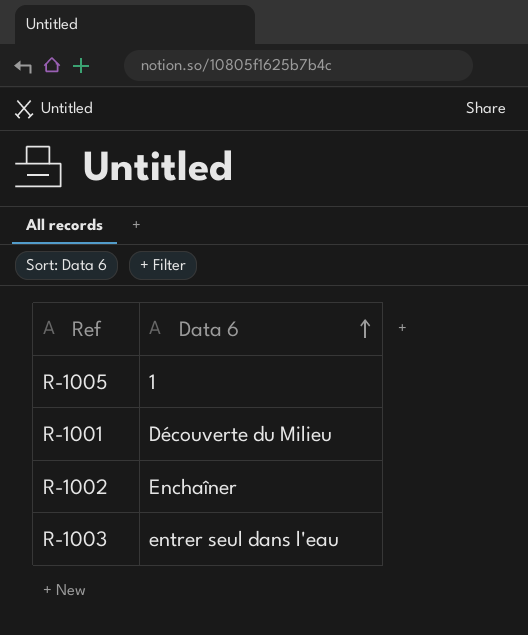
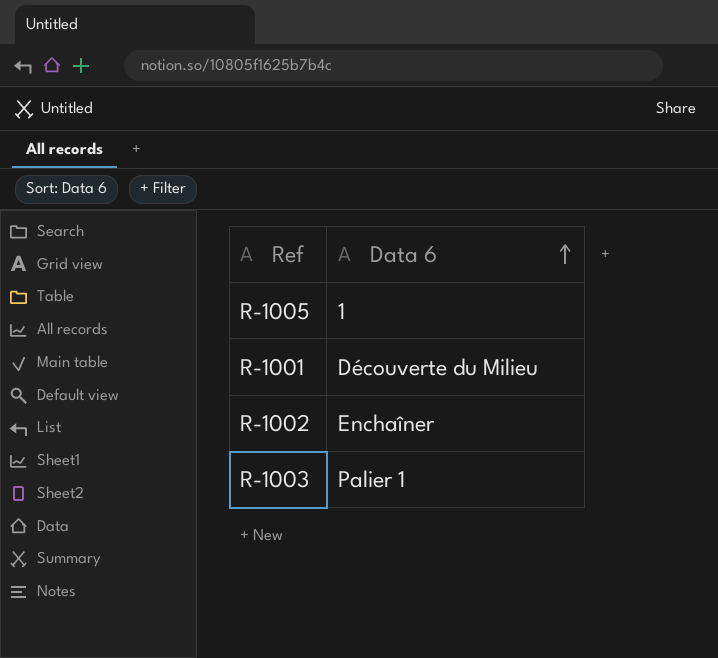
R-1003 | Data 6: entrer seul dans l'eau -> Palier 1

